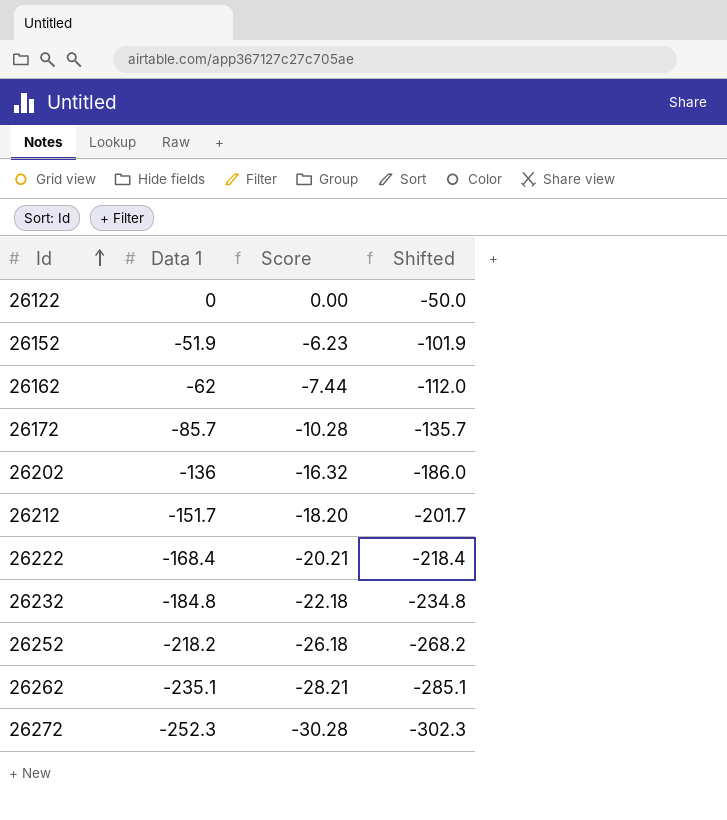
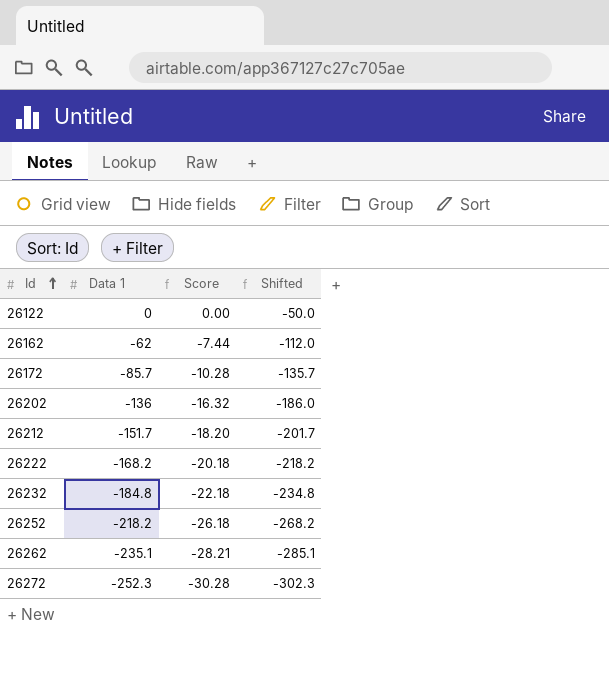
row 26152: -51.9 | -6.23 | -101.9 -> none
26222 | Data 1: -168.4 -> -168.2
26222 | Score: -20.21 -> -20.18
26222 | Shifted: -218.4 -> -218.2

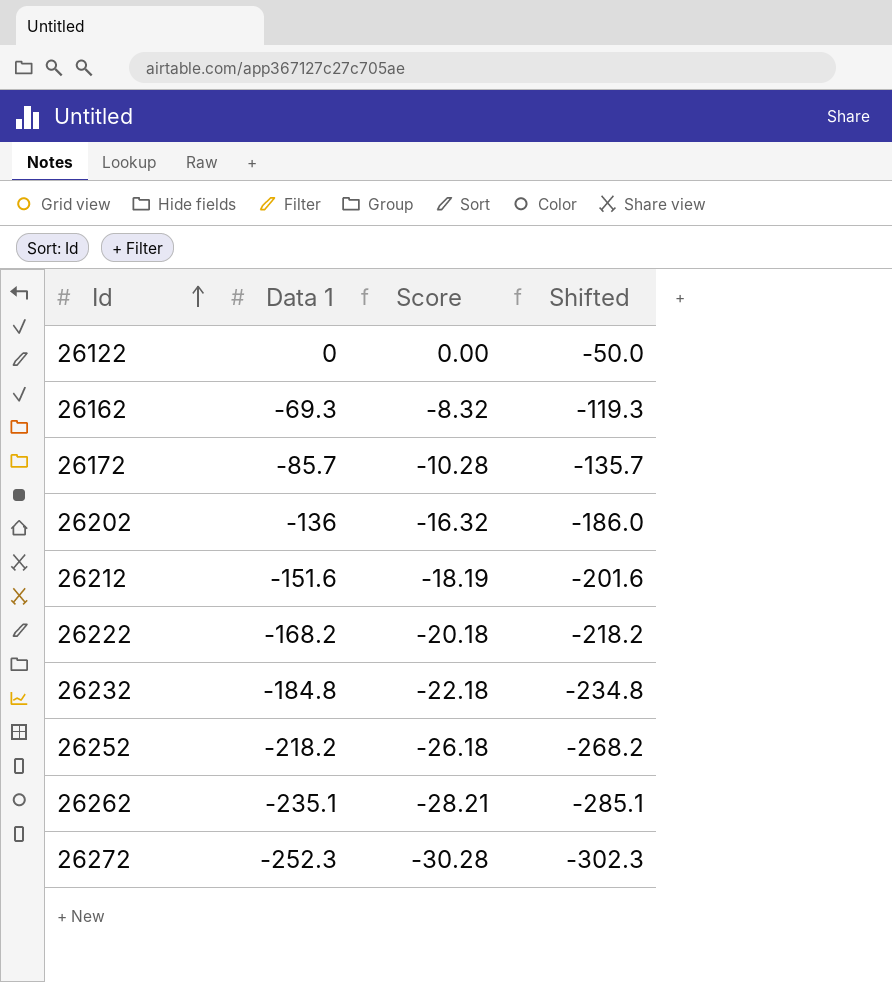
26162 | Data 1: -62 -> -69.3
26162 | Score: -7.44 -> -8.32
26162 | Shifted: -112.0 -> -119.3
26212 | Data 1: -151.7 -> -151.6
26212 | Score: -18.20 -> -18.19
26212 | Shifted: -201.7 -> -201.6

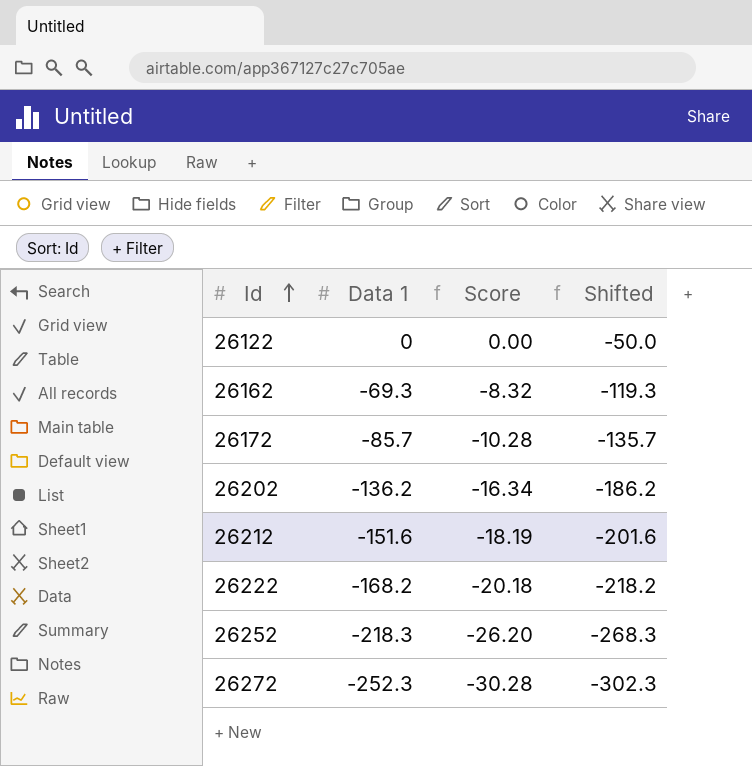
row 26232: -184.8 | -22.18 | -234.8 -> none
row 26262: -235.1 | -28.21 | -285.1 -> none
26202 | Data 1: -136 -> -136.2
26202 | Score: -16.32 -> -16.34
26202 | Shifted: -186.0 -> -186.2
26252 | Data 1: -218.2 -> -218.3
26252 | Score: -26.18 -> -26.20
26252 | Shifted: -268.2 -> -268.3

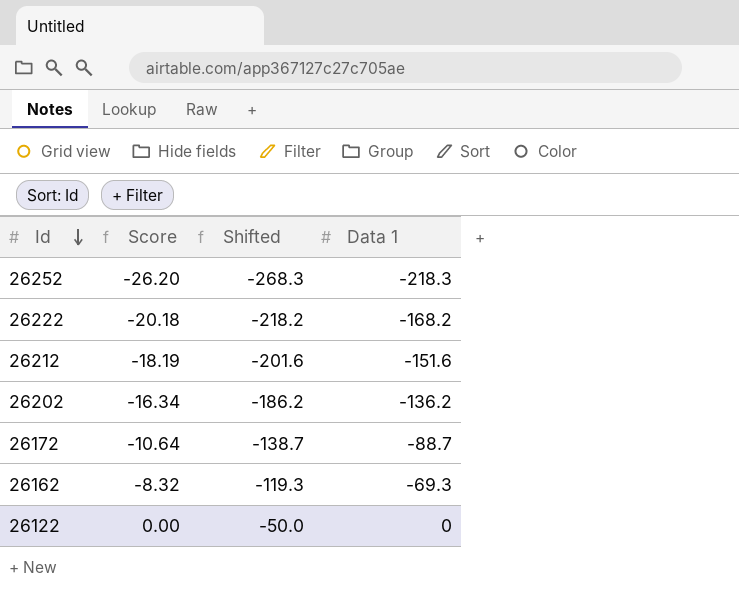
row order: Id ascending -> Id descending
column Data 1 | position: 2 -> 4
row 26272: -252.3 | -30.28 | -302.3 -> none
26172 | Score: -10.28 -> -10.64
26172 | Shifted: -135.7 -> -138.7
26172 | Data 1: -85.7 -> -88.7

